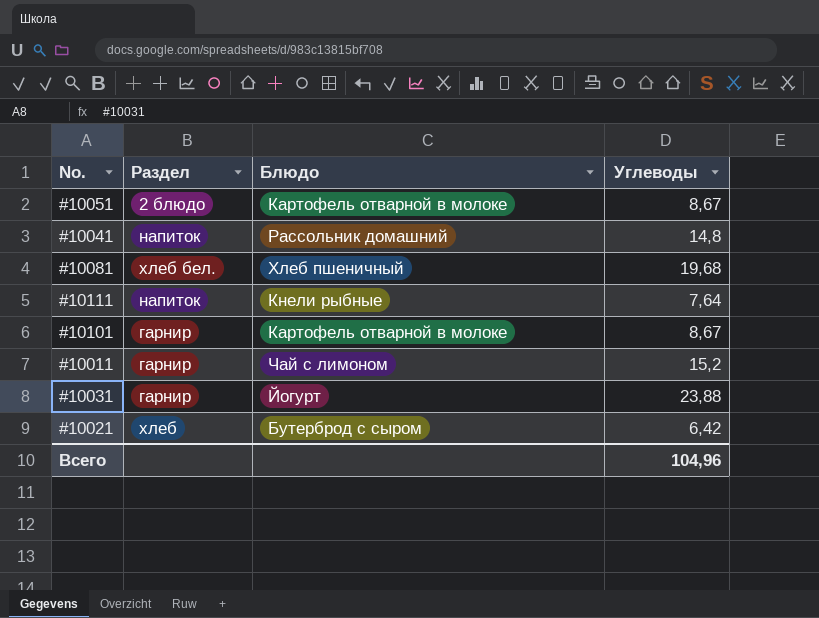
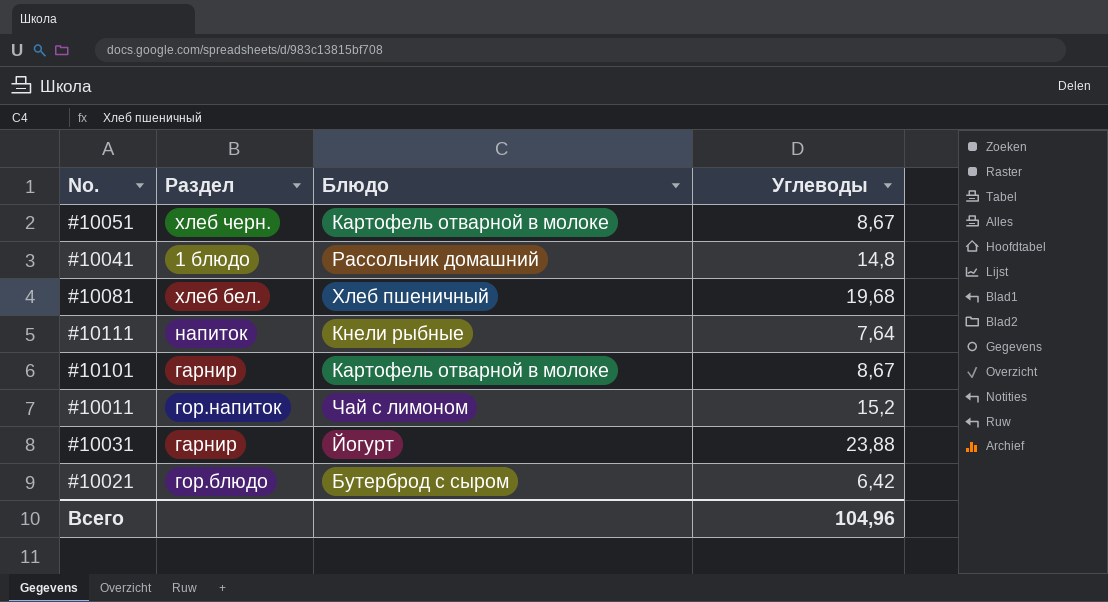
#10051 | Раздел: 2 блюдо -> хлеб черн.
#10041 | Раздел: напиток -> 1 блюдо
#10011 | Раздел: гарнир -> гор.напиток
#10021 | Раздел: хлеб -> гор.блюдо

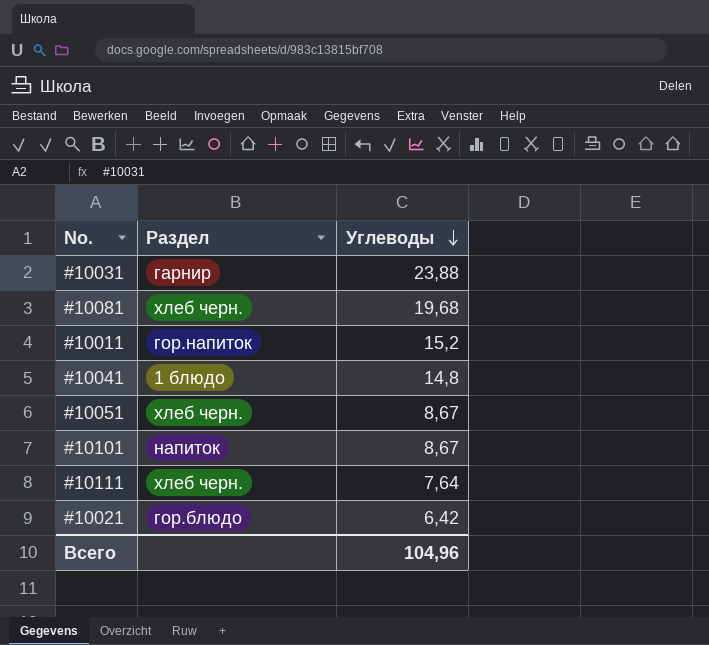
row order: none -> Углеводы descending
column Блюдо | position: 3 -> none
#10081 | Раздел: хлеб бел. -> хлеб черн.
#10101 | Раздел: гарнир -> напиток
#10111 | Раздел: напиток -> хлеб черн.

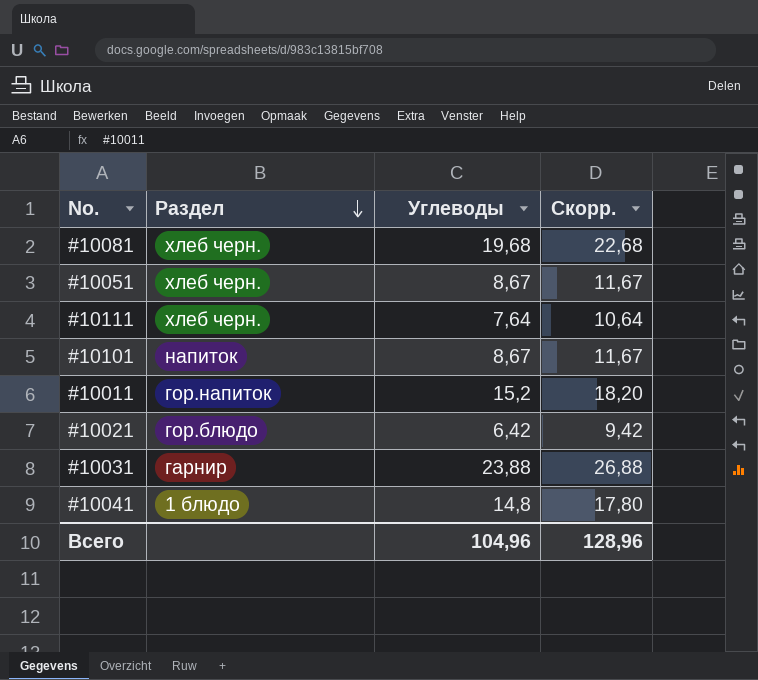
row order: Углеводы descending -> Раздел descending
column Скорр. | formula: none -> [Углеводы] + 3

